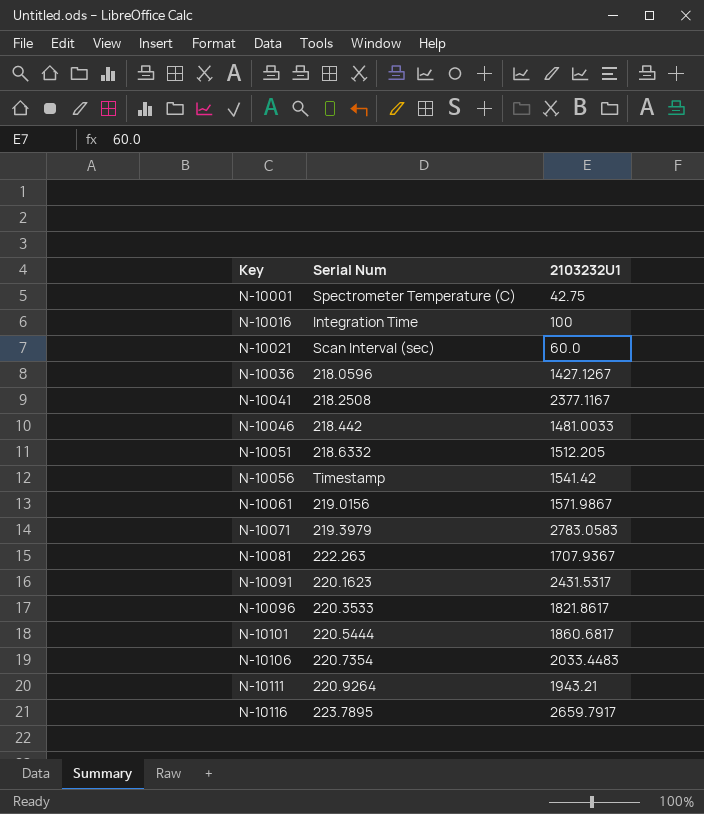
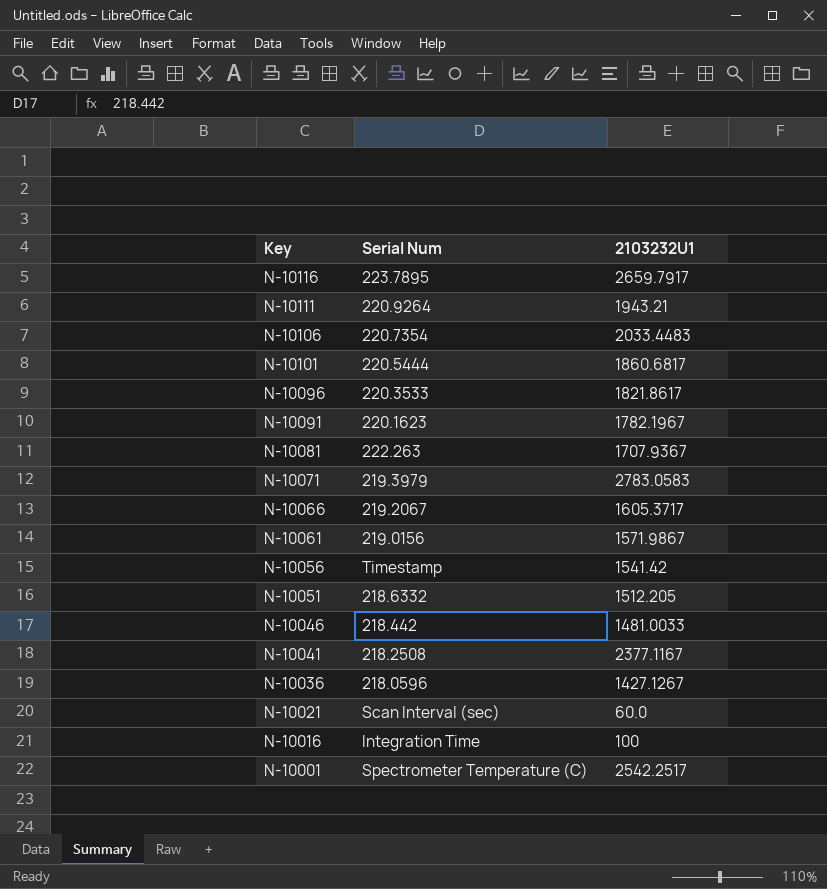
row order: Key ascending -> Key descending
N-10091 | 2103232U1: 2431.5317 -> 1782.1967
row N-10066: none -> 219.2067 | 1605.3717
N-10001 | 2103232U1: 42.75 -> 2542.2517

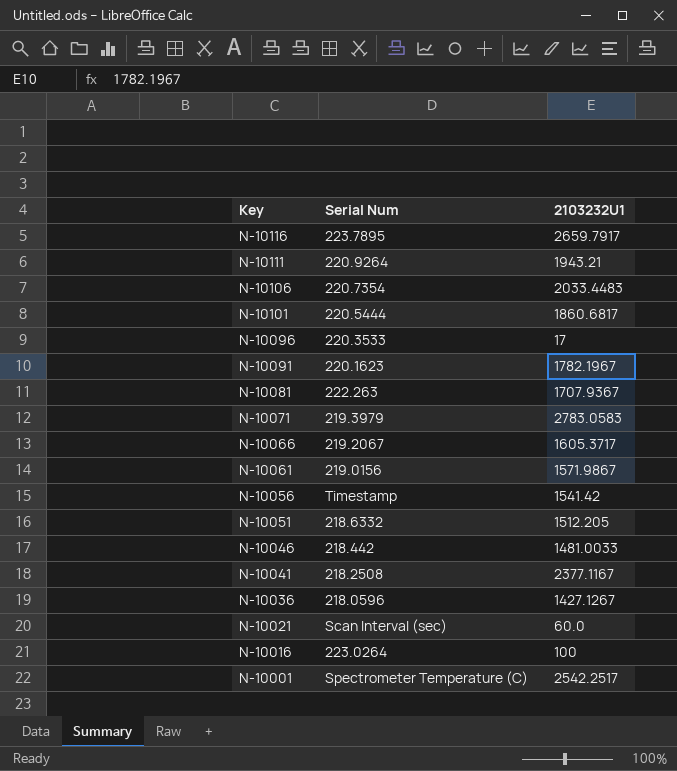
N-10096 | 2103232U1: 1821.8617 -> 17
N-10016 | Serial Num: Integration Time -> 223.0264

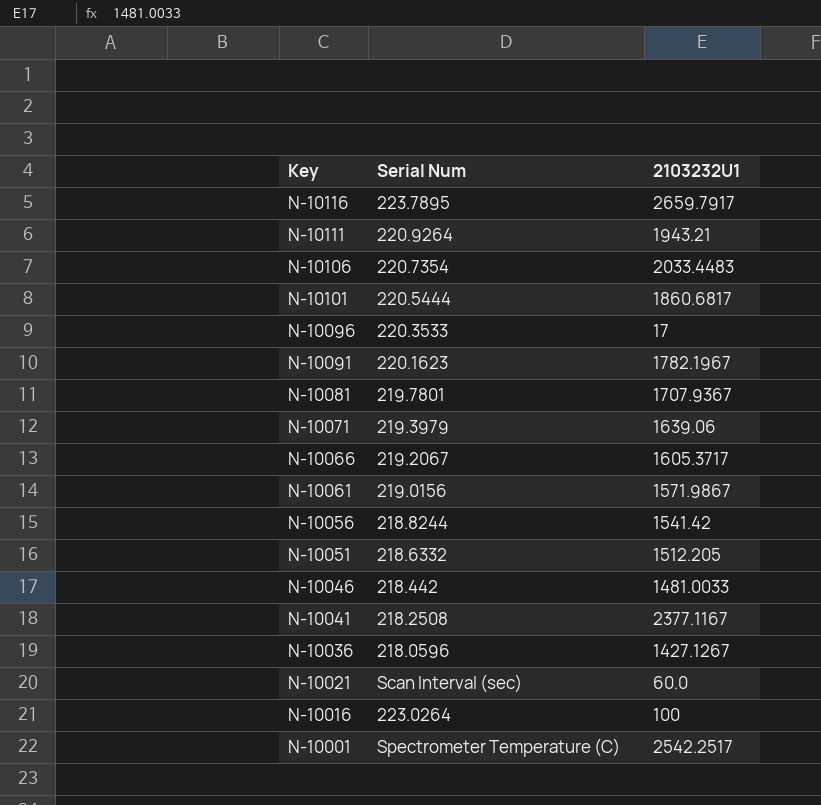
N-10081 | Serial Num: 222.263 -> 219.7801
N-10071 | 2103232U1: 2783.0583 -> 1639.06
N-10056 | Serial Num: Timestamp -> 218.8244

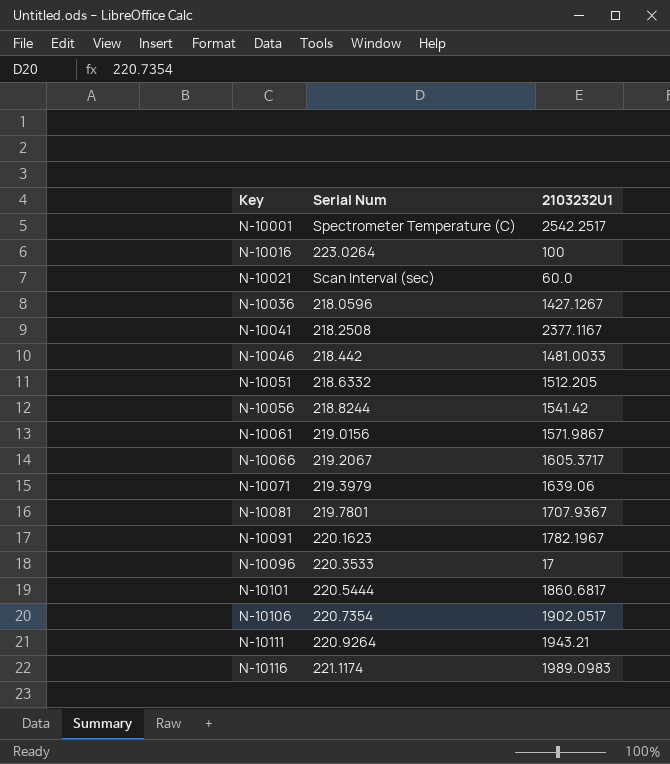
row order: Key descending -> Key ascending
N-10106 | 2103232U1: 2033.4483 -> 1902.0517
N-10116 | Serial Num: 223.7895 -> 221.1174
N-10116 | 2103232U1: 2659.7917 -> 1989.0983

